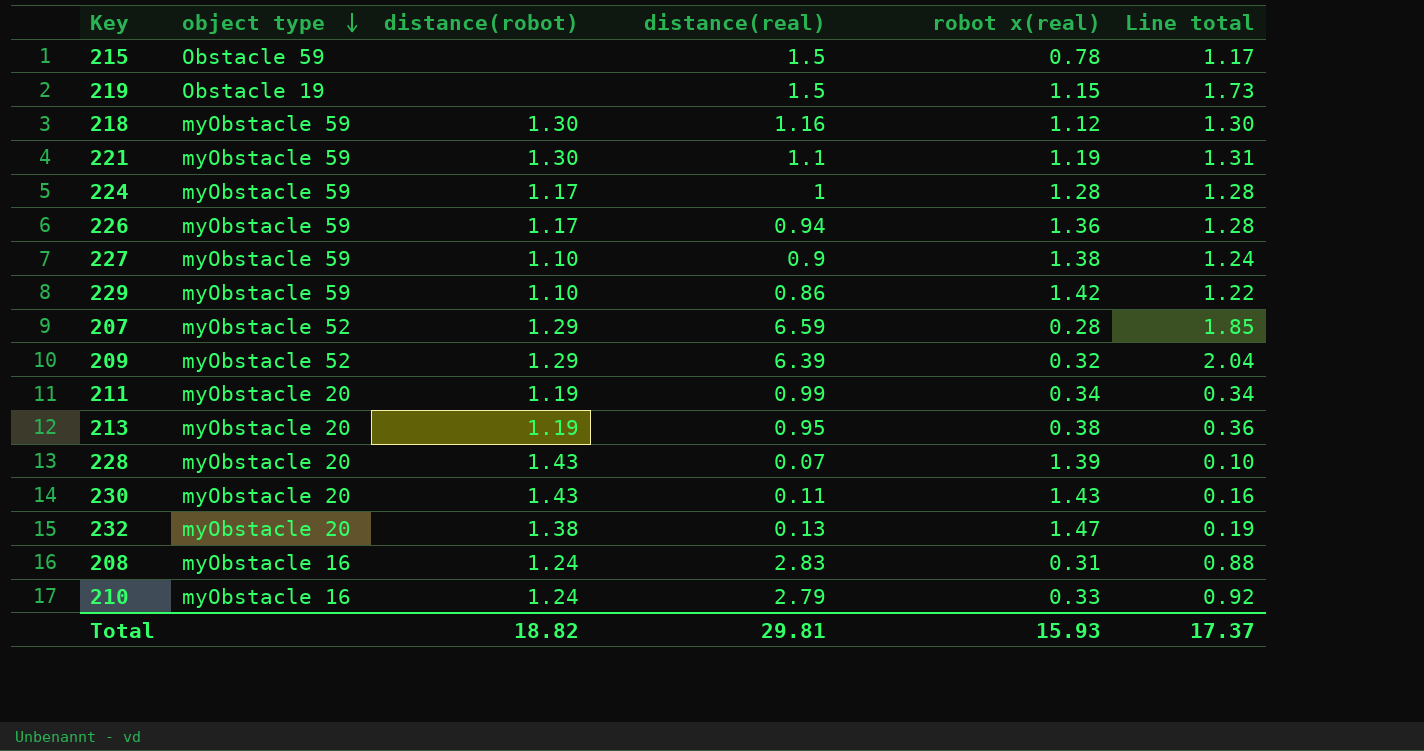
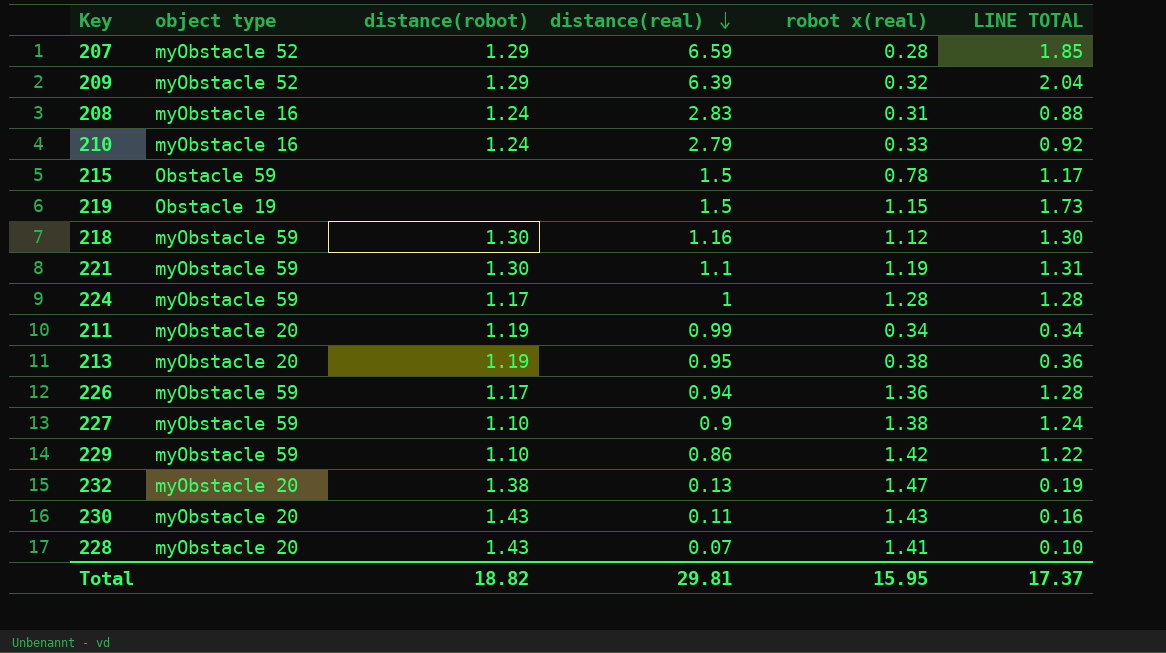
row order: object type descending -> distance(real) descending
column name: Line total -> LINE TOTAL
228 | robot x(real): 1.39 -> 1.41
Total | robot x(real): 15.93 -> 15.95

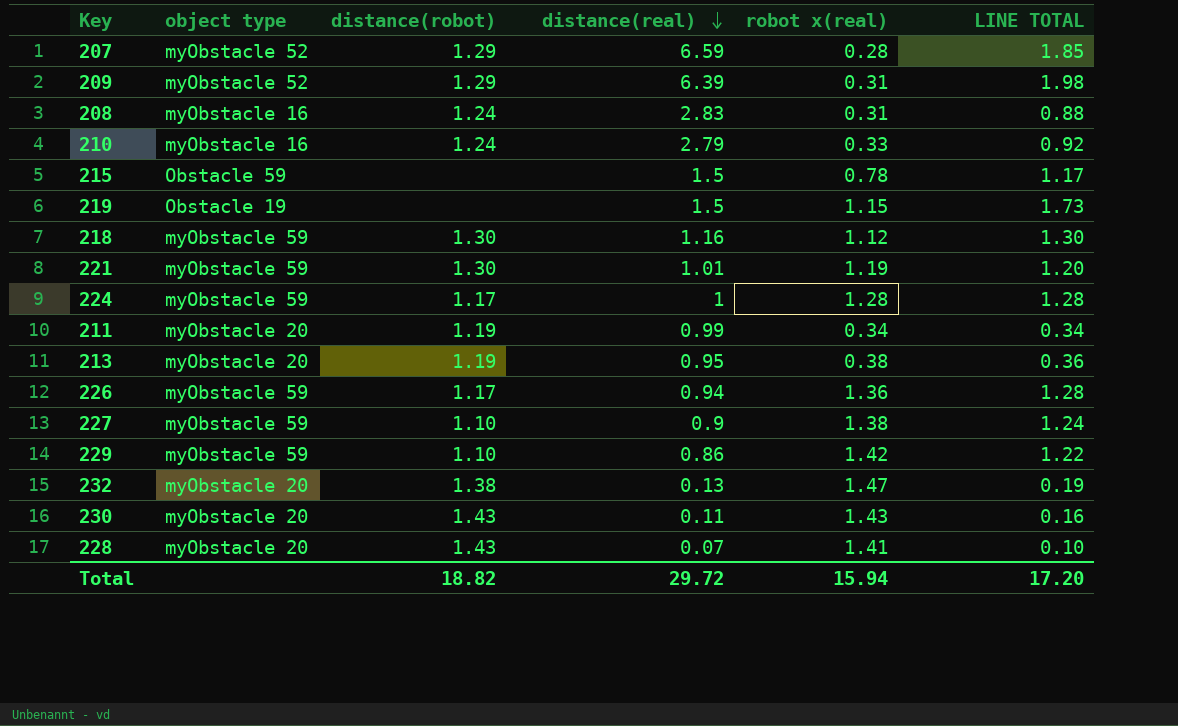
209 | robot x(real): 0.32 -> 0.31
209 | LINE TOTAL: 2.04 -> 1.98
221 | distance(real): 1.1 -> 1.01
221 | LINE TOTAL: 1.31 -> 1.20
Total | distance(real): 29.81 -> 29.72
Total | robot x(real): 15.95 -> 15.94
Total | LINE TOTAL: 17.37 -> 17.20

